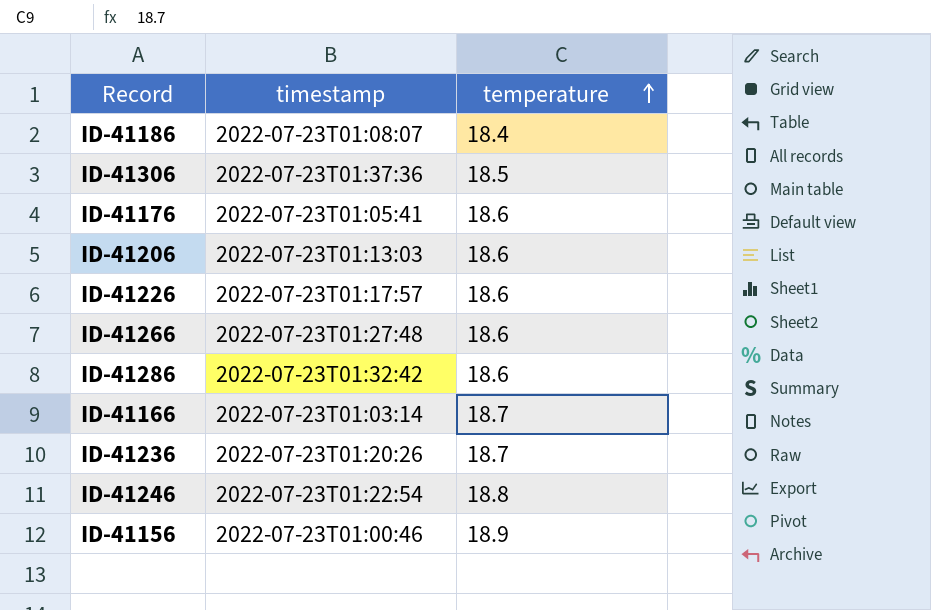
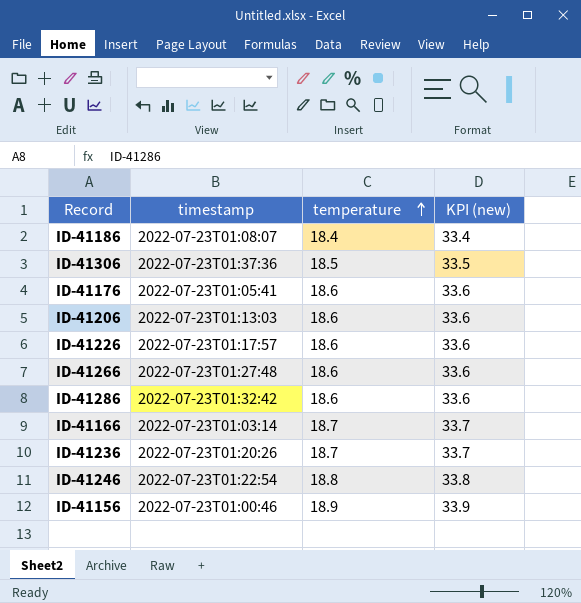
column KPI (new) | formula: none -> [temperature] + 15

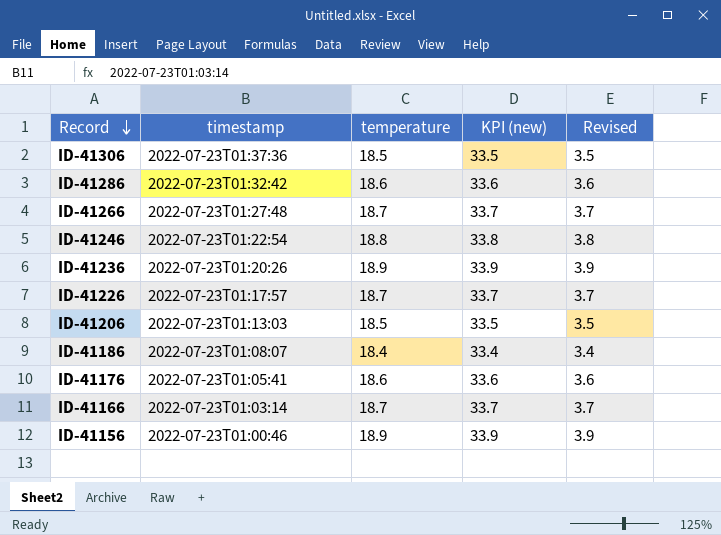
row order: temperature ascending -> Record descending
column Revised | formula: none -> [temperature] - 15
ID-41266 | temperature: 18.6 -> 18.7
ID-41266 | KPI (new): 33.6 -> 33.7
ID-41236 | temperature: 18.7 -> 18.9
ID-41236 | KPI (new): 33.7 -> 33.9
ID-41226 | temperature: 18.6 -> 18.7
ID-41226 | KPI (new): 33.6 -> 33.7
ID-41206 | temperature: 18.6 -> 18.5
ID-41206 | KPI (new): 33.6 -> 33.5

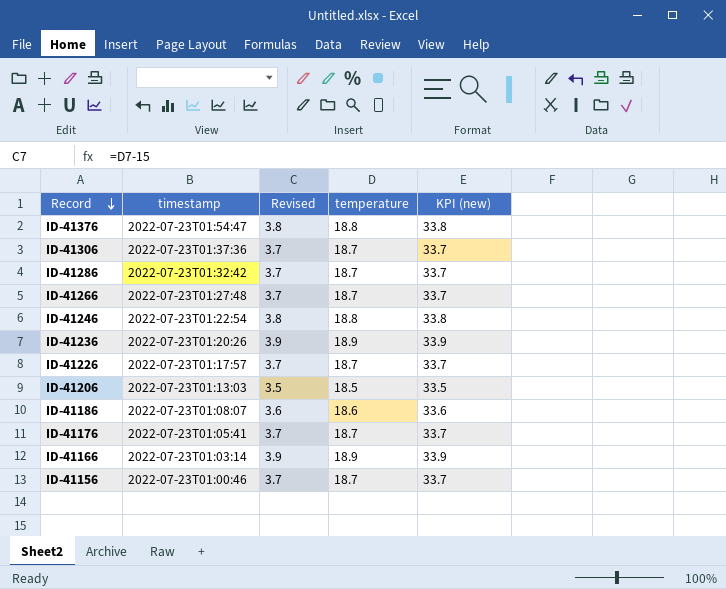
column Revised | position: 5 -> 3
row ID-41376: none -> 2022-07-23T01:54:47 | 3.8 | 18.8 | 33.8
ID-41306 | Revised: 3.5 -> 3.7
ID-41306 | temperature: 18.5 -> 18.7
ID-41306 | KPI (new): 33.5 -> 33.7
ID-41286 | Revised: 3.6 -> 3.7
ID-41286 | temperature: 18.6 -> 18.7
ID-41286 | KPI (new): 33.6 -> 33.7
ID-41186 | Revised: 3.4 -> 3.6
ID-41186 | temperature: 18.4 -> 18.6
ID-41186 | KPI (new): 33.4 -> 33.6
ID-41176 | Revised: 3.6 -> 3.7
ID-41176 | temperature: 18.6 -> 18.7
ID-41176 | KPI (new): 33.6 -> 33.7
ID-41166 | Revised: 3.7 -> 3.9
ID-41166 | temperature: 18.7 -> 18.9
ID-41166 | KPI (new): 33.7 -> 33.9
ID-41156 | Revised: 3.9 -> 3.7
ID-41156 | temperature: 18.9 -> 18.7
ID-41156 | KPI (new): 33.9 -> 33.7

